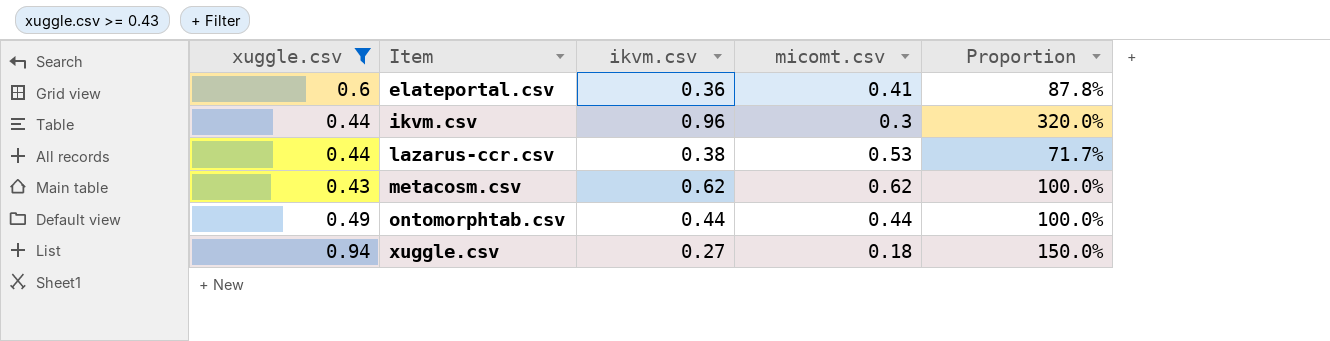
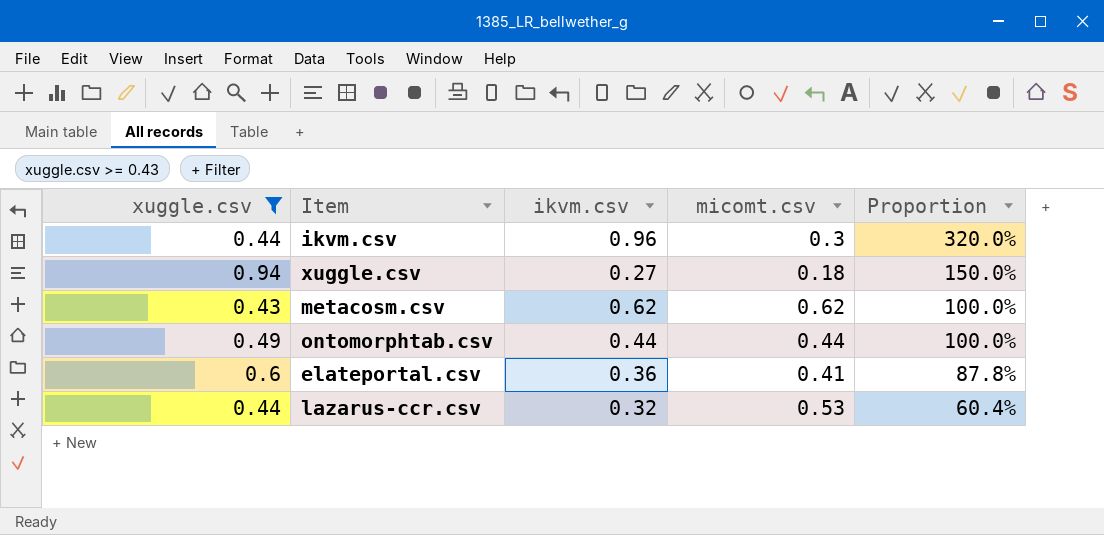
row order: Item ascending -> Proportion descending
lazarus-ccr.csv | ikvm.csv: 0.38 -> 0.32
lazarus-ccr.csv | Proportion: 71.7% -> 60.4%

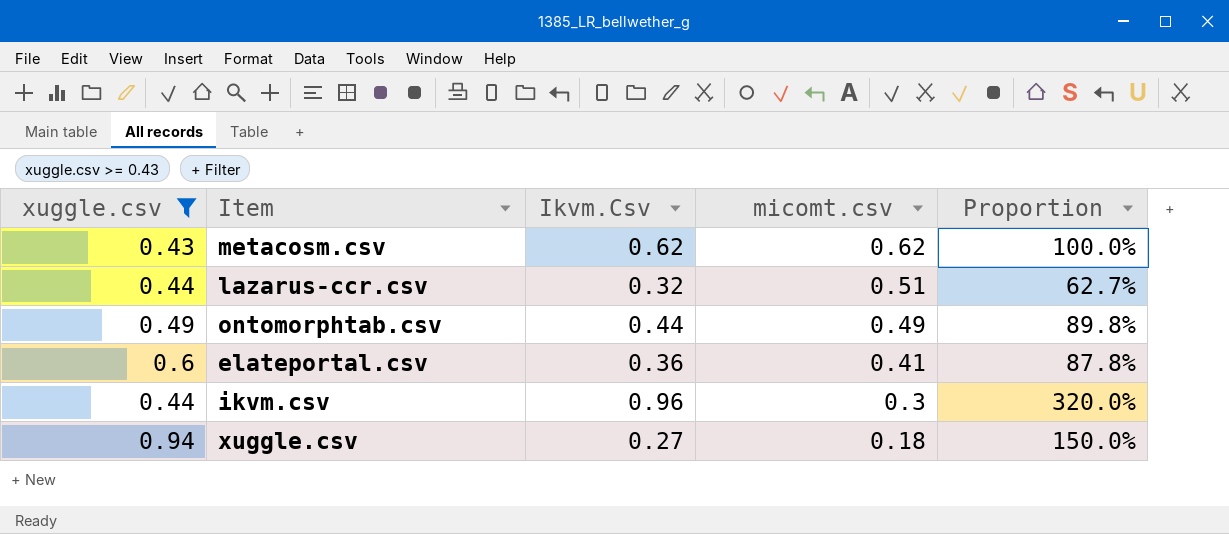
row order: Proportion descending -> micomt.csv descending
column name: ikvm.csv -> Ikvm.Csv
lazarus-ccr.csv | micomt.csv: 0.53 -> 0.51
lazarus-ccr.csv | Proportion: 60.4% -> 62.7%
ontomorphtab.csv | micomt.csv: 0.44 -> 0.49
ontomorphtab.csv | Proportion: 100.0% -> 89.8%

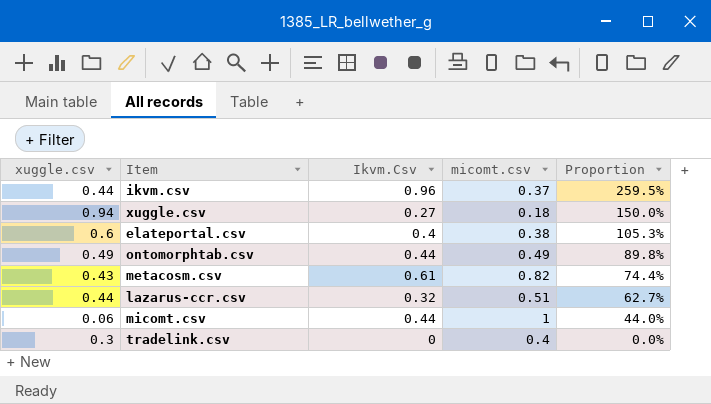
filter: xuggle.csv >= 0.43 -> none
row order: micomt.csv descending -> Proportion descending
ikvm.csv | micomt.csv: 0.3 -> 0.37
ikvm.csv | Proportion: 320.0% -> 259.5%
elateportal.csv | Ikvm.Csv: 0.36 -> 0.4
elateportal.csv | micomt.csv: 0.41 -> 0.38
elateportal.csv | Proportion: 87.8% -> 105.3%
metacosm.csv | Ikvm.Csv: 0.62 -> 0.61
metacosm.csv | micomt.csv: 0.62 -> 0.82
metacosm.csv | Proportion: 100.0% -> 74.4%

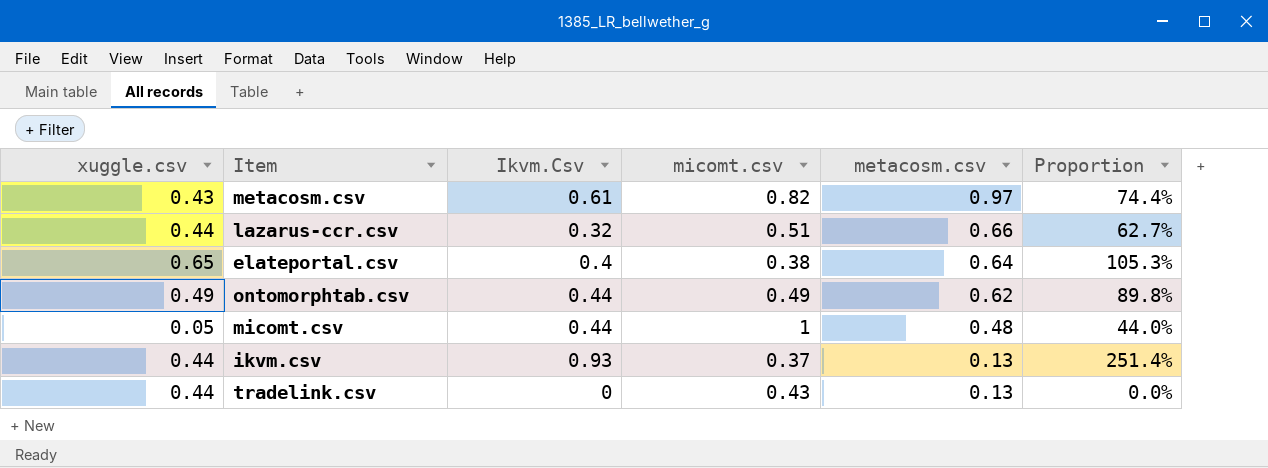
row order: Proportion descending -> metacosm.csv descending
column metacosm.csv | position: none -> 5
row xuggle.csv: 0.94 | 0.27 | 0.18 | 150.0% -> none
elateportal.csv | xuggle.csv: 0.6 -> 0.65
micomt.csv | xuggle.csv: 0.06 -> 0.05
ikvm.csv | Ikvm.Csv: 0.96 -> 0.93
ikvm.csv | Proportion: 259.5% -> 251.4%
tradelink.csv | xuggle.csv: 0.3 -> 0.44
tradelink.csv | micomt.csv: 0.4 -> 0.43

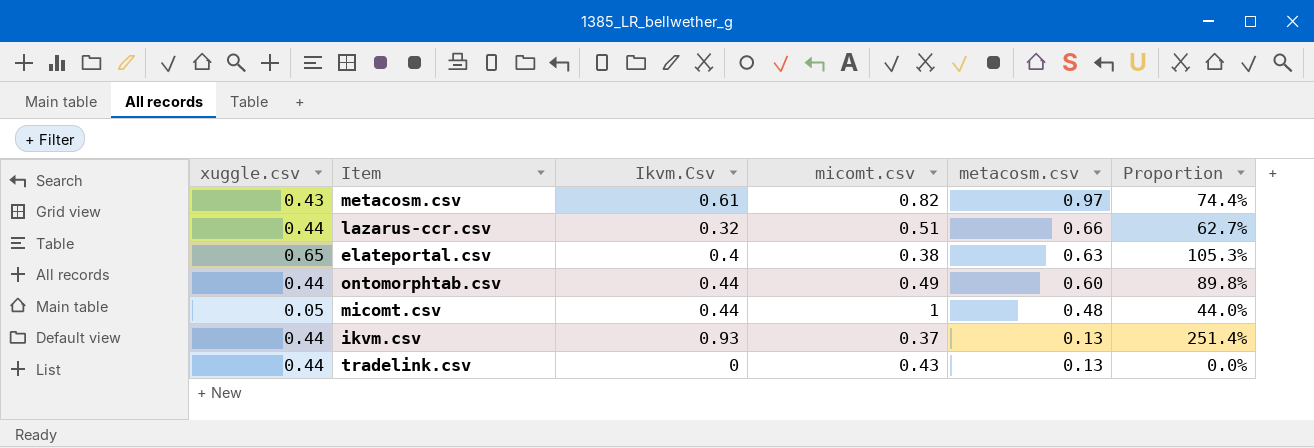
elateportal.csv | metacosm.csv: 0.64 -> 0.63
ontomorphtab.csv | xuggle.csv: 0.49 -> 0.44
ontomorphtab.csv | metacosm.csv: 0.62 -> 0.60

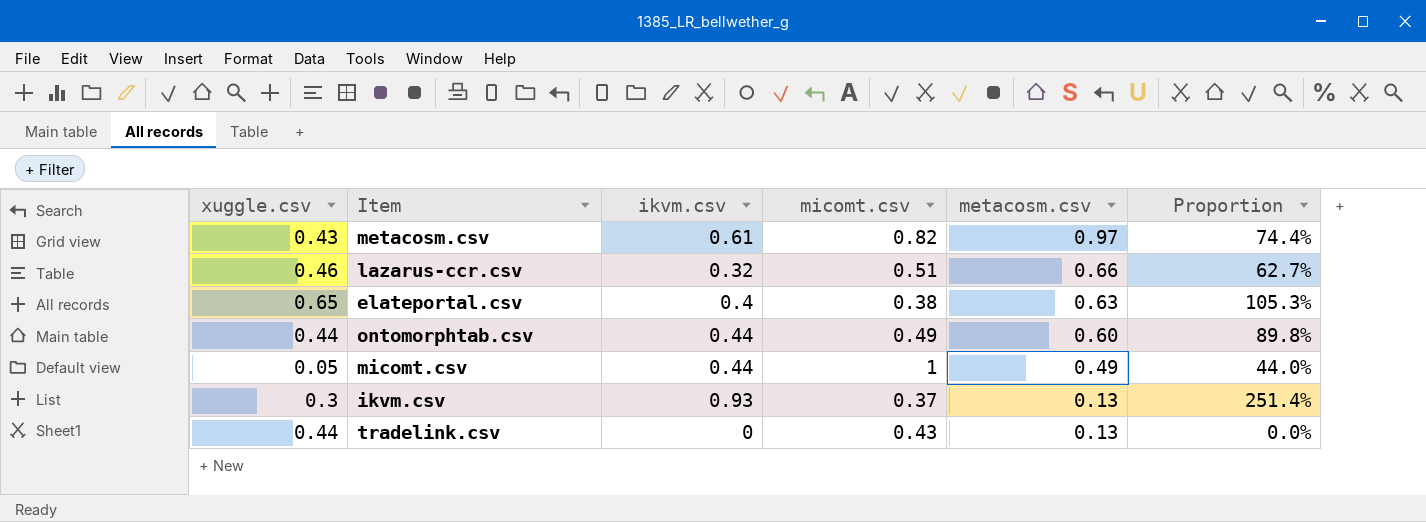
column name: Ikvm.Csv -> ikvm.csv
lazarus-ccr.csv | xuggle.csv: 0.44 -> 0.46
micomt.csv | metacosm.csv: 0.48 -> 0.49
ikvm.csv | xuggle.csv: 0.44 -> 0.3

